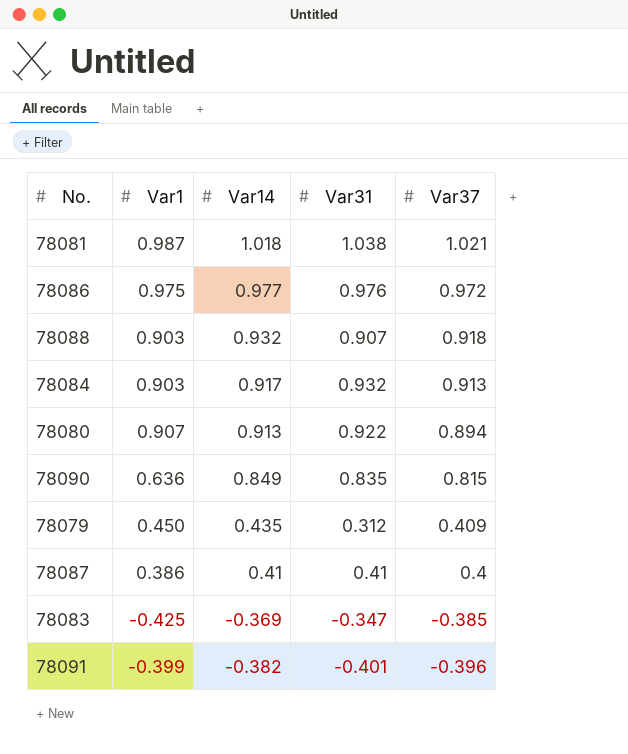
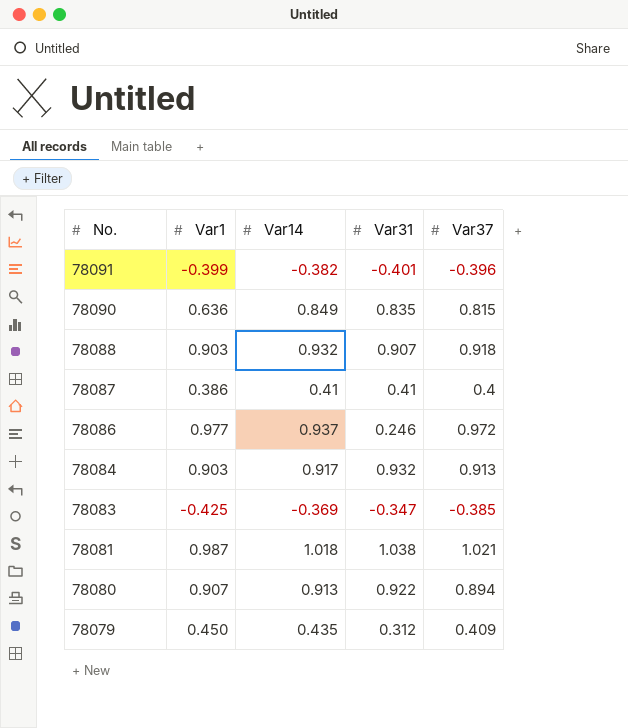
row order: Var14 descending -> No. descending
78086 | Var1: 0.975 -> 0.977
78086 | Var14: 0.977 -> 0.937
78086 | Var31: 0.976 -> 0.246

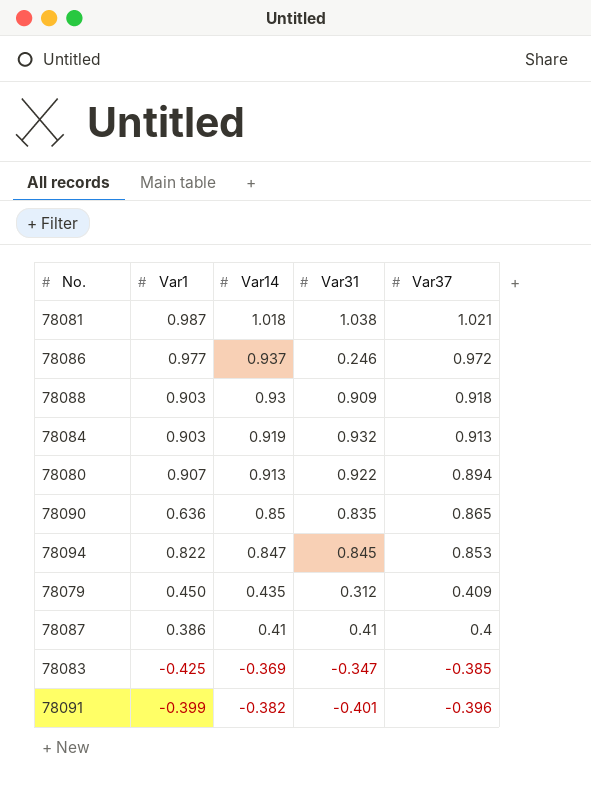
row order: No. descending -> Var14 descending
78088 | Var14: 0.932 -> 0.93
78088 | Var31: 0.907 -> 0.909
78084 | Var14: 0.917 -> 0.919
78090 | Var14: 0.849 -> 0.85
78090 | Var37: 0.815 -> 0.865
row 78094: none -> 0.822 | 0.847 | 0.845 | 0.853

